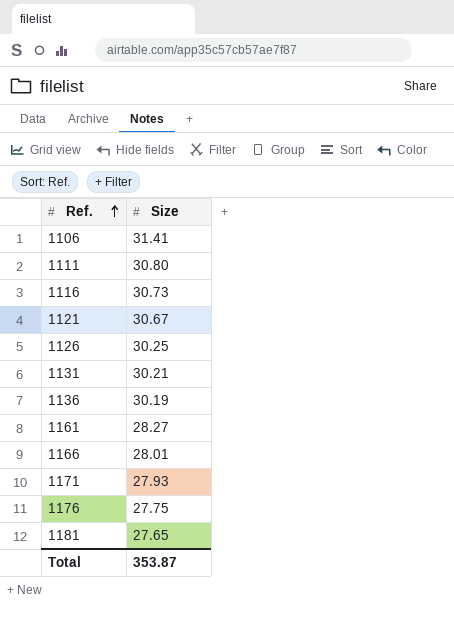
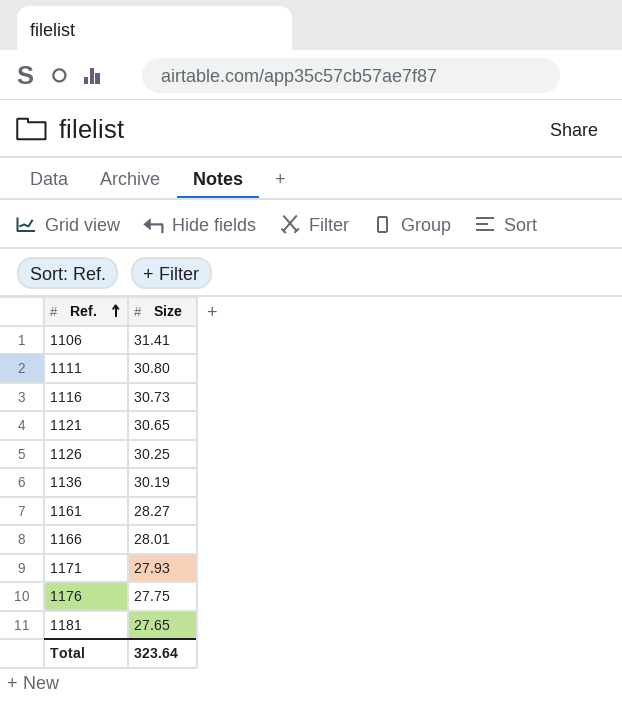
row 1131: 30.21 -> none
1121 | Size: 30.67 -> 30.65
Total | Size: 353.87 -> 323.64

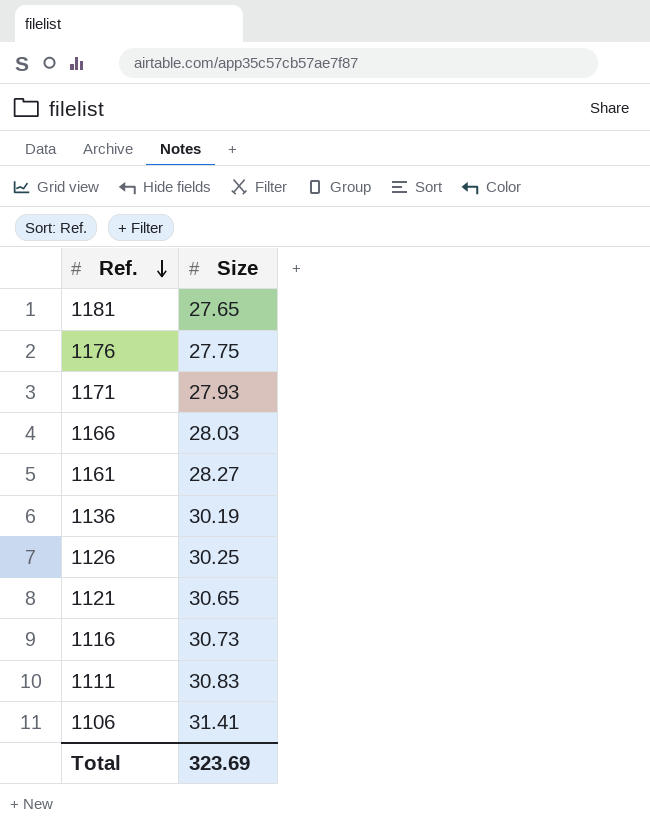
row order: Ref. ascending -> Ref. descending
1166 | Size: 28.01 -> 28.03
1111 | Size: 30.80 -> 30.83
Total | Size: 323.64 -> 323.69

